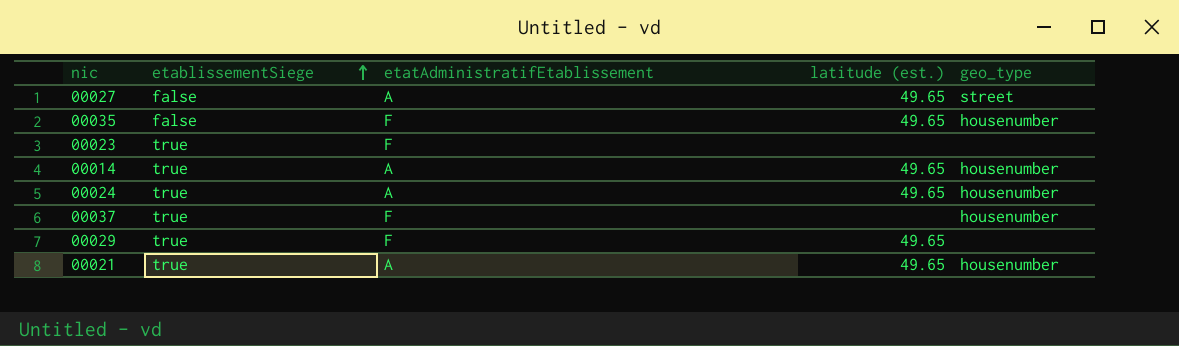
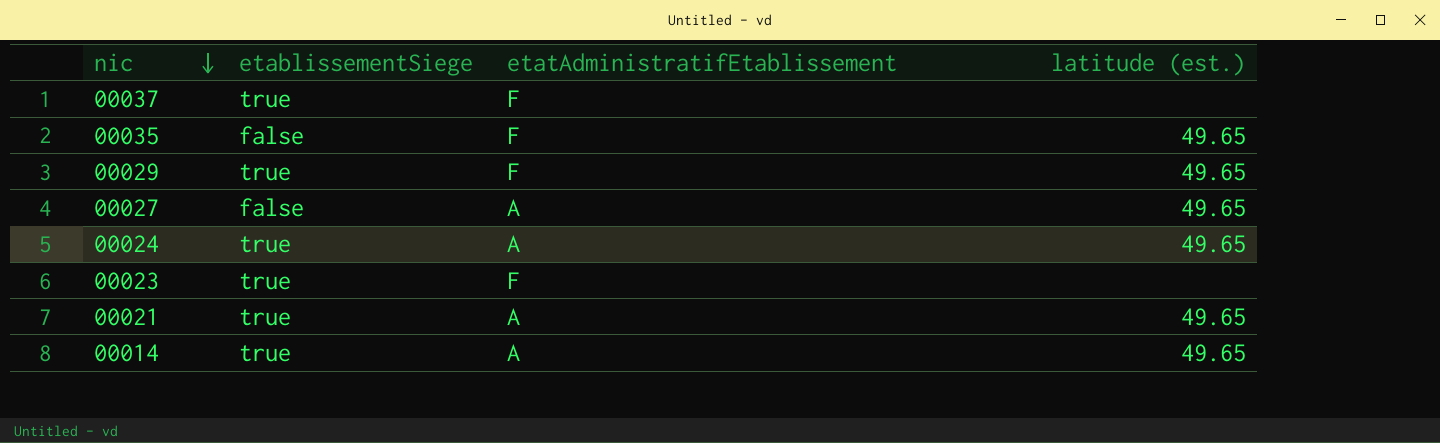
row order: etablissementSiege ascending -> nic descending
column geo_type | position: 5 -> none

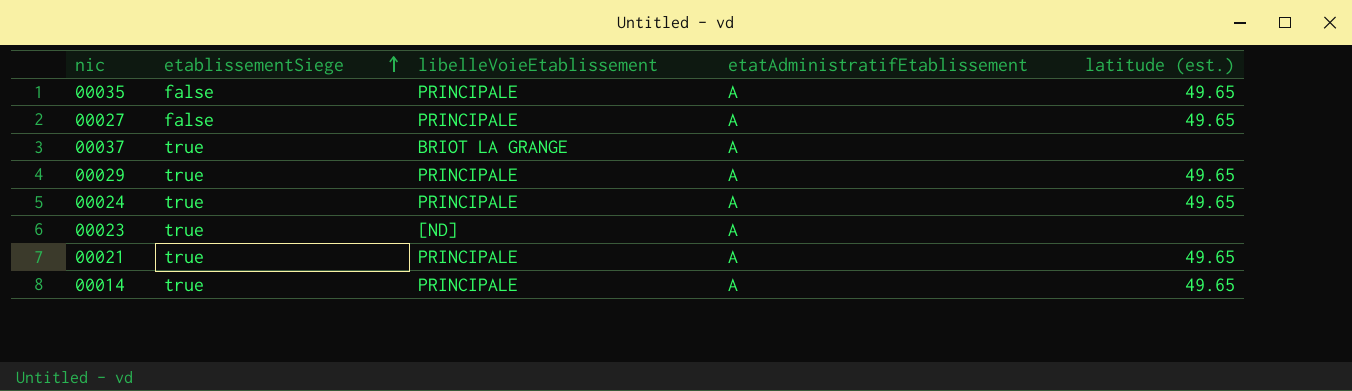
row order: nic descending -> etablissementSiege ascending
column libelleVoieEtablissement | position: none -> 3
00035 | etatAdministratifEtablissement: F -> A
00037 | etatAdministratifEtablissement: F -> A
00029 | etatAdministratifEtablissement: F -> A
00023 | etatAdministratifEtablissement: F -> A

